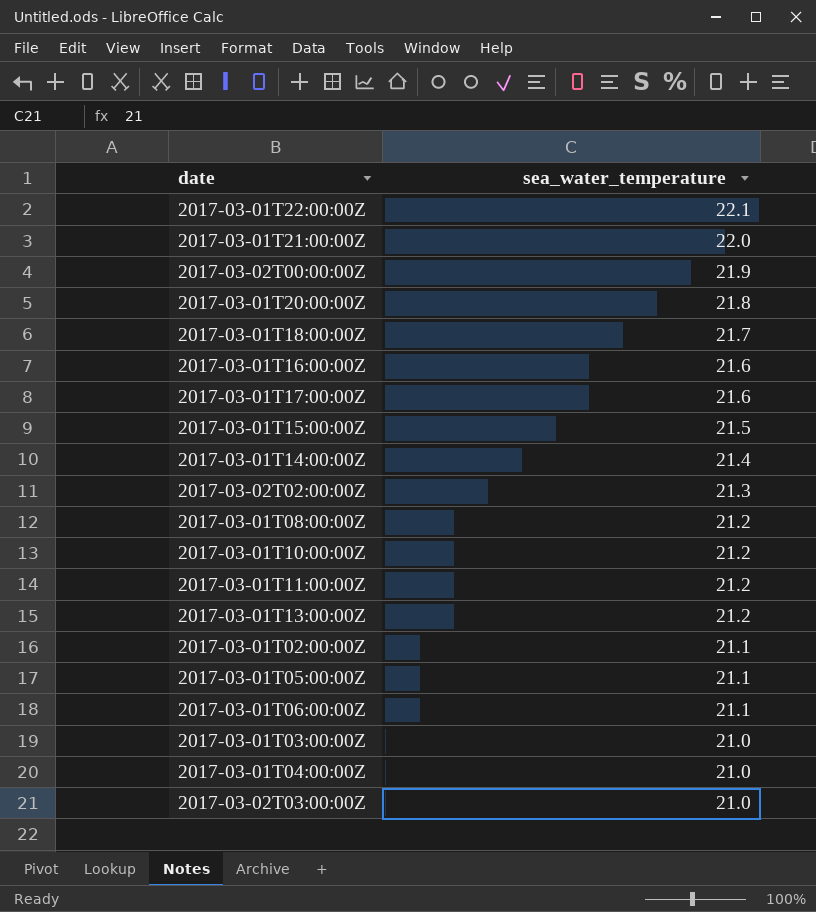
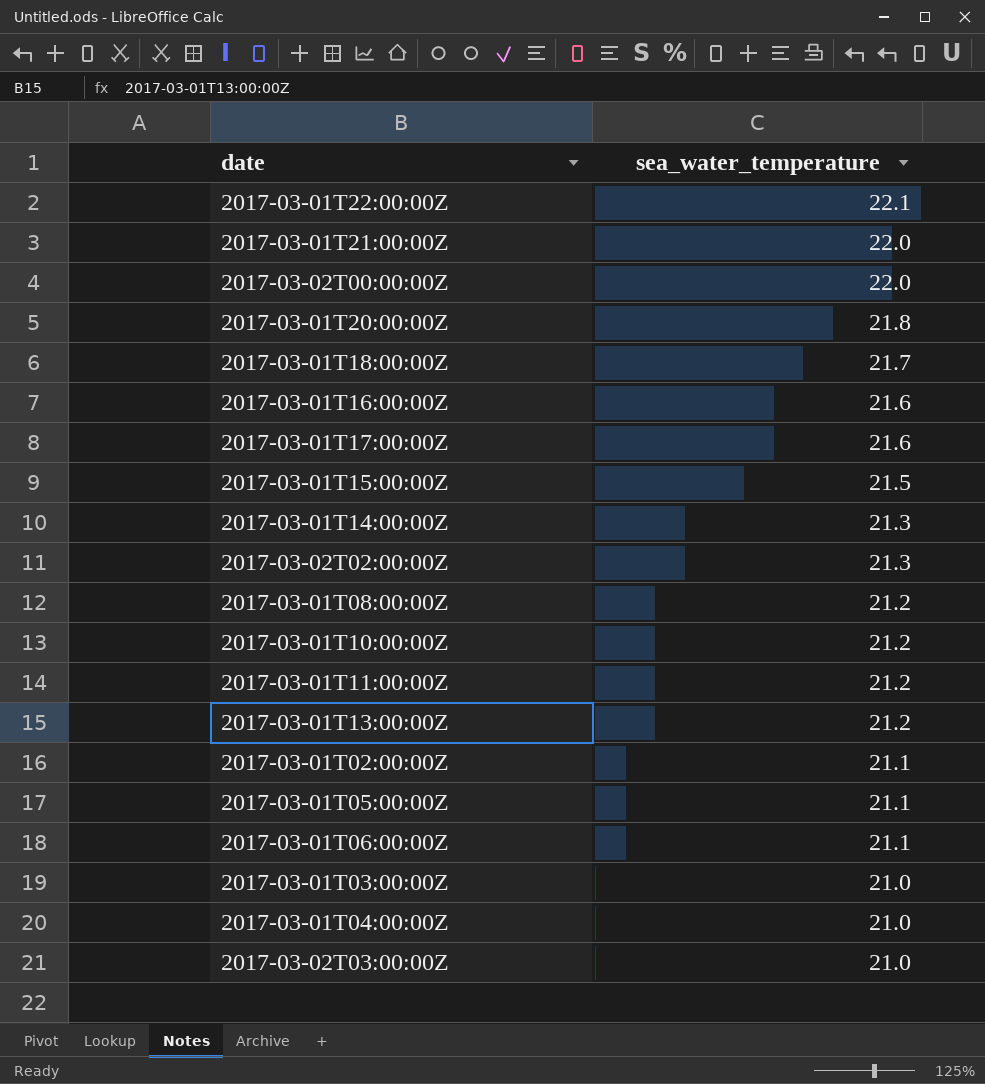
2017-03-02T00:00:00Z | sea_water_temperature: 21.9 -> 22.0
2017-03-01T14:00:00Z | sea_water_temperature: 21.4 -> 21.3

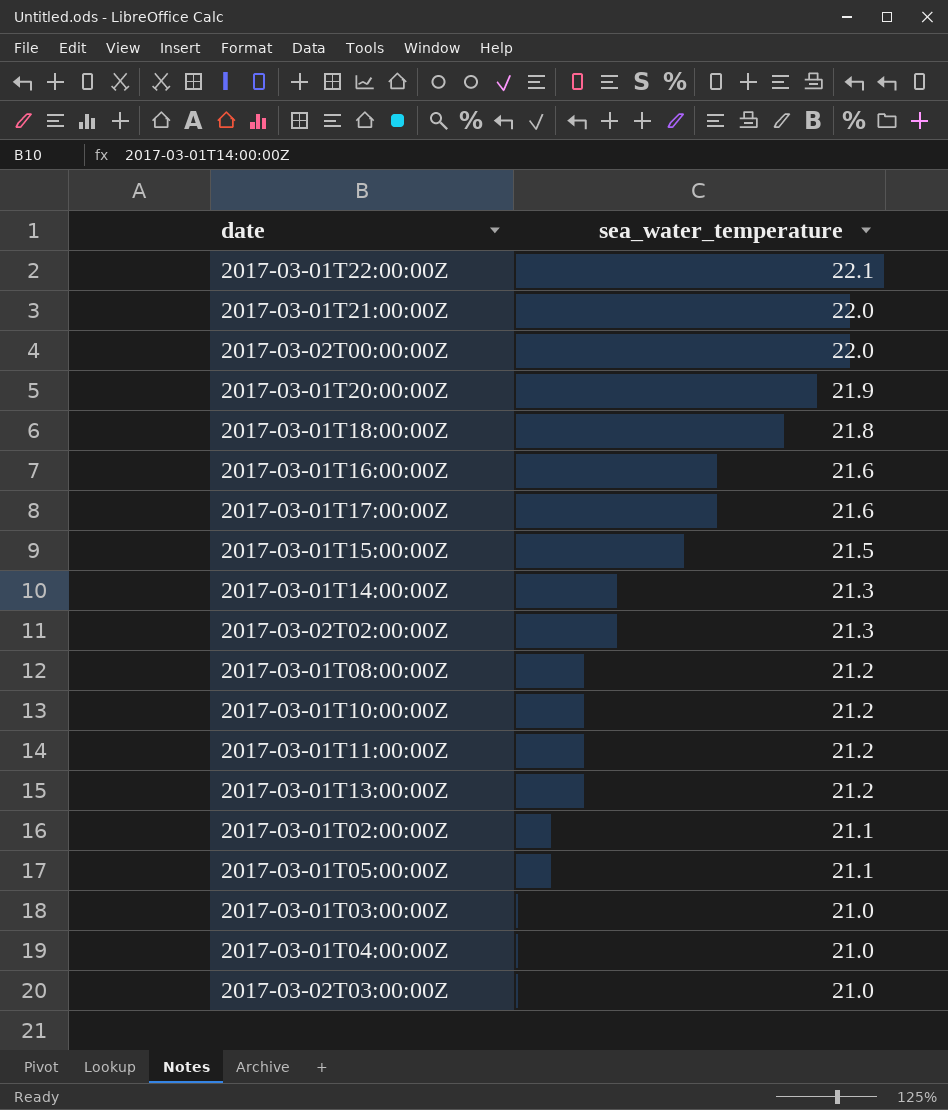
row 2017-03-01T06:00:00Z: 21.1 -> none
2017-03-01T20:00:00Z | sea_water_temperature: 21.8 -> 21.9
2017-03-01T18:00:00Z | sea_water_temperature: 21.7 -> 21.8

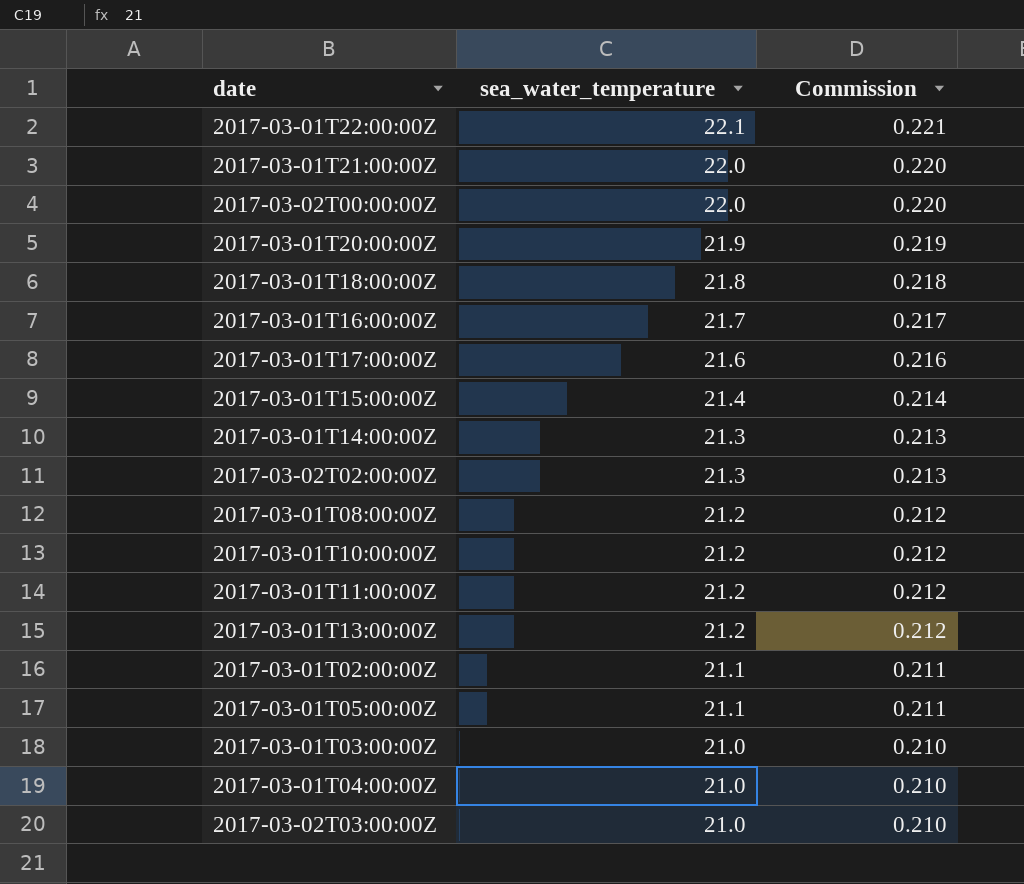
column Commission | formula: none -> [sea_water_temperature] * 0.01
2017-03-01T16:00:00Z | sea_water_temperature: 21.6 -> 21.7
2017-03-01T15:00:00Z | sea_water_temperature: 21.5 -> 21.4

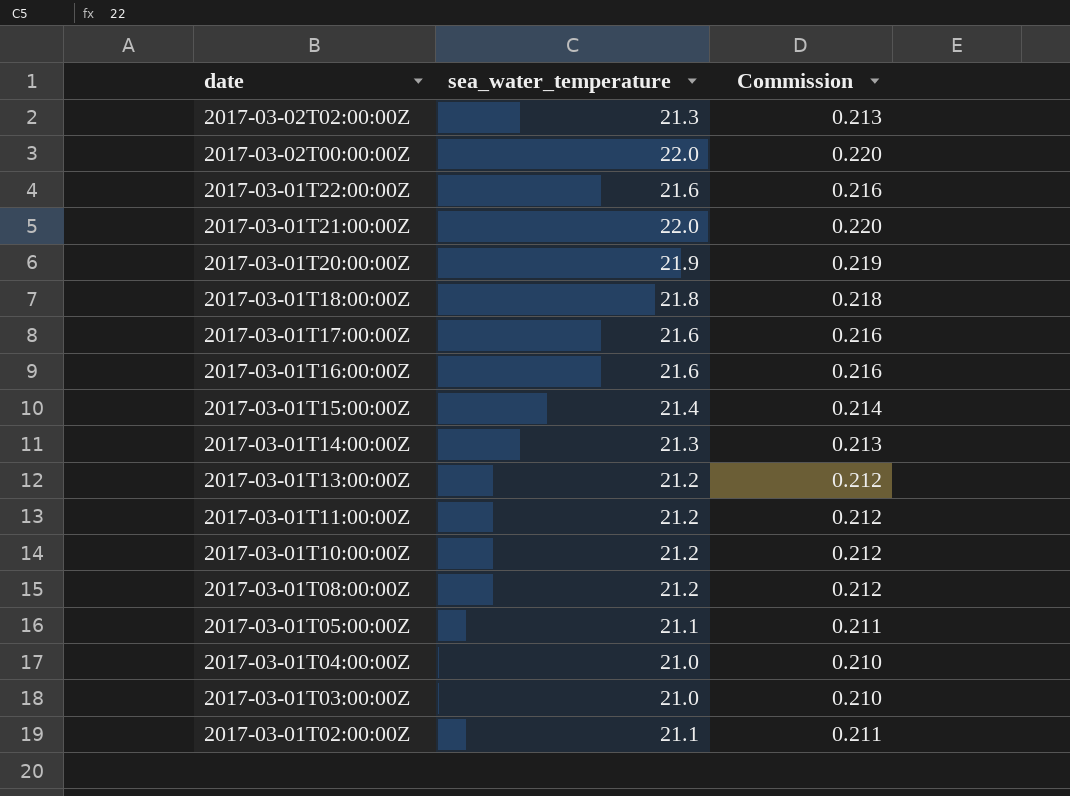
row order: sea_water_temperature descending -> date descending
row 2017-03-02T03:00:00Z: 21.0 | 0.210 -> none
2017-03-01T22:00:00Z | sea_water_temperature: 22.1 -> 21.6
2017-03-01T22:00:00Z | Commission: 0.221 -> 0.216
2017-03-01T16:00:00Z | sea_water_temperature: 21.7 -> 21.6
2017-03-01T16:00:00Z | Commission: 0.217 -> 0.216

